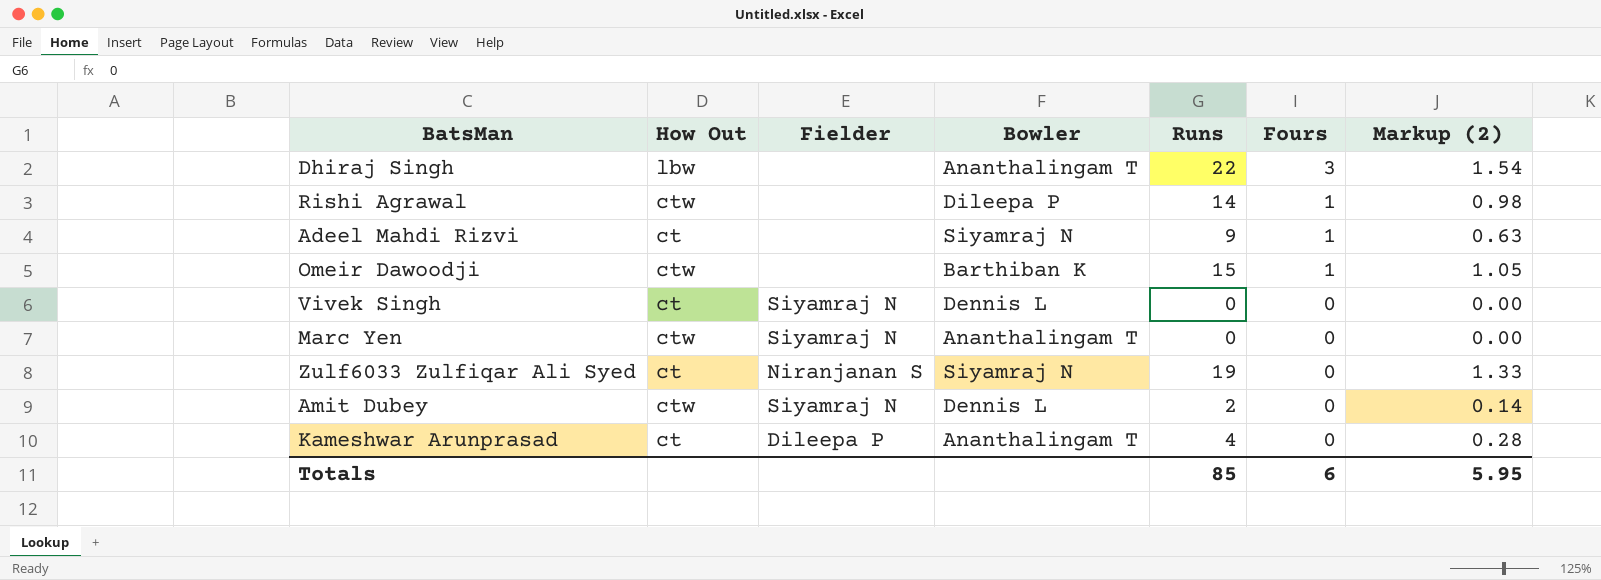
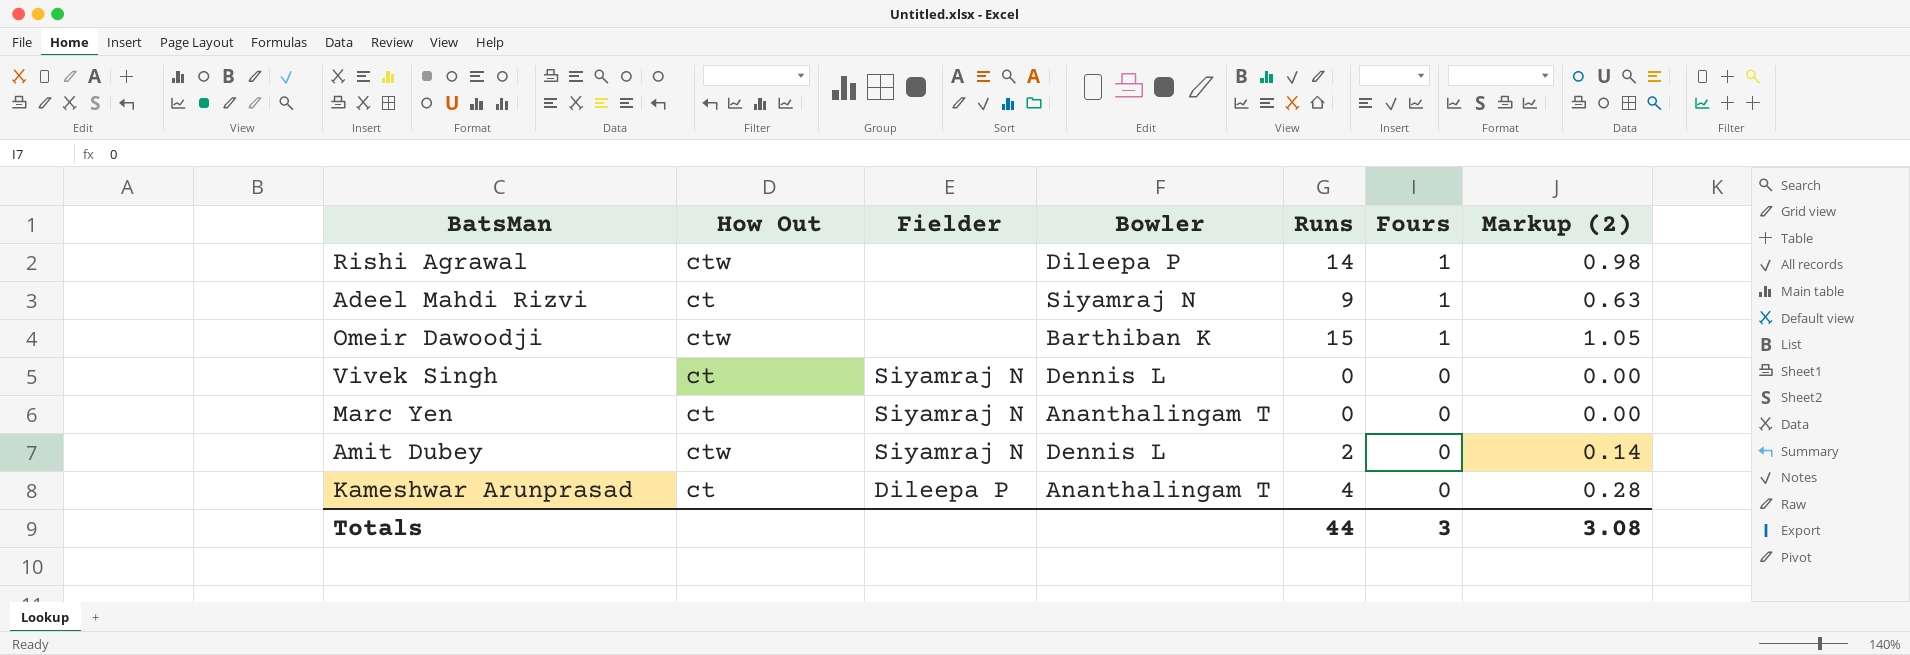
row Dhiraj Singh: lbw | none | Ananthalingam T | 22 | 3 | 1.54 -> none
row Zulf6033 Zulfiqar Ali Syed: ct | Niranjanan S | Siyamraj N | 19 | 0 | 1.33 -> none
Marc Yen | How Out: ctw -> ct
Totals | Runs: 85 -> 44
Totals | Fours: 6 -> 3
Totals | Markup (2): 5.95 -> 3.08

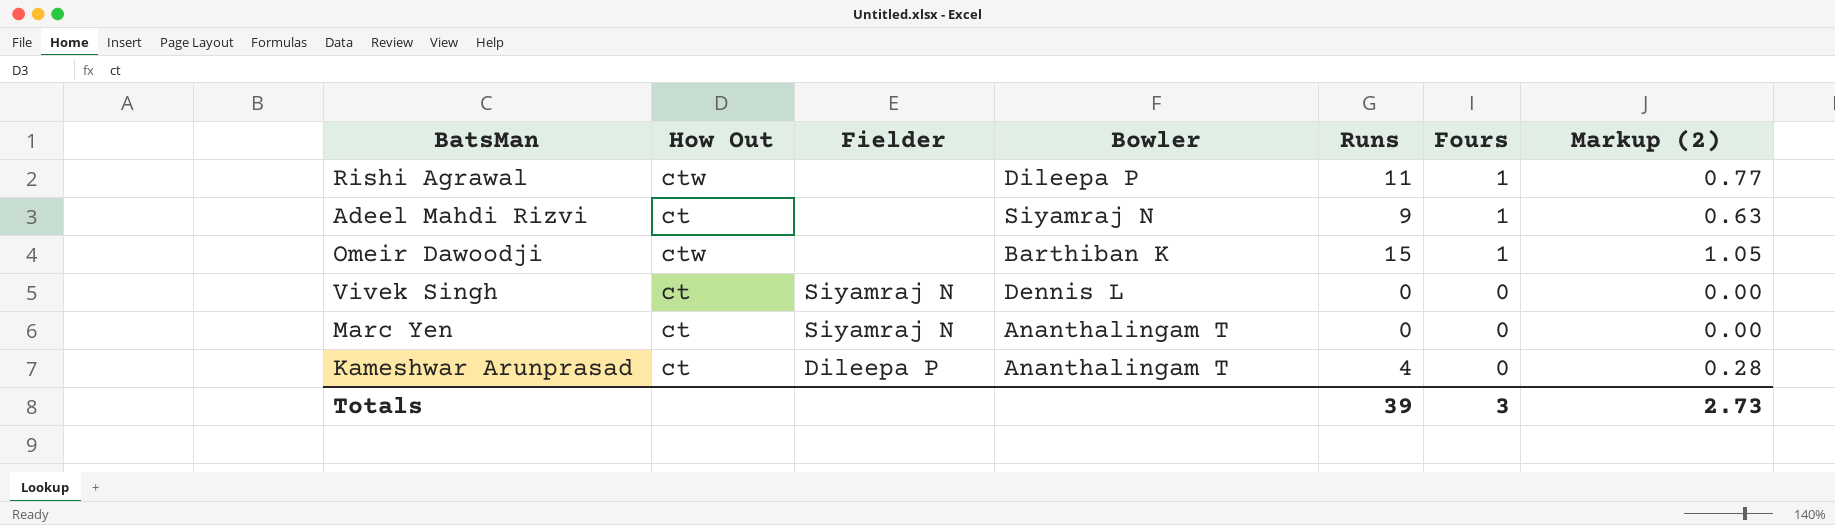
row Amit Dubey: ctw | Siyamraj N | Dennis L | 2 | 0 | 0.14 -> none
Rishi Agrawal | Runs: 14 -> 11
Rishi Agrawal | Markup (2): 0.98 -> 0.77
Totals | Runs: 44 -> 39
Totals | Markup (2): 3.08 -> 2.73

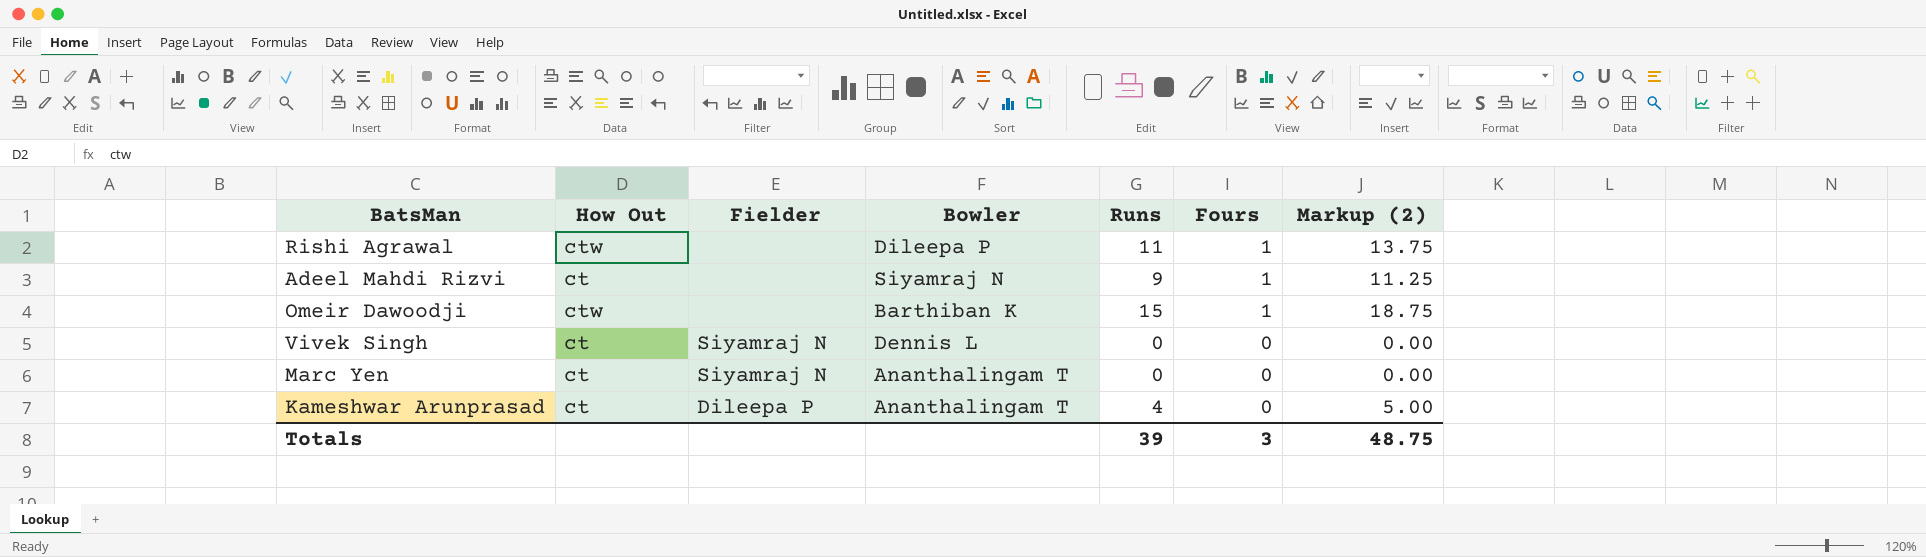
column Markup (2) | formula: [Runs] * 0.07 -> [Runs] * 1.25
Totals | Markup (2): 2.73 -> 48.75

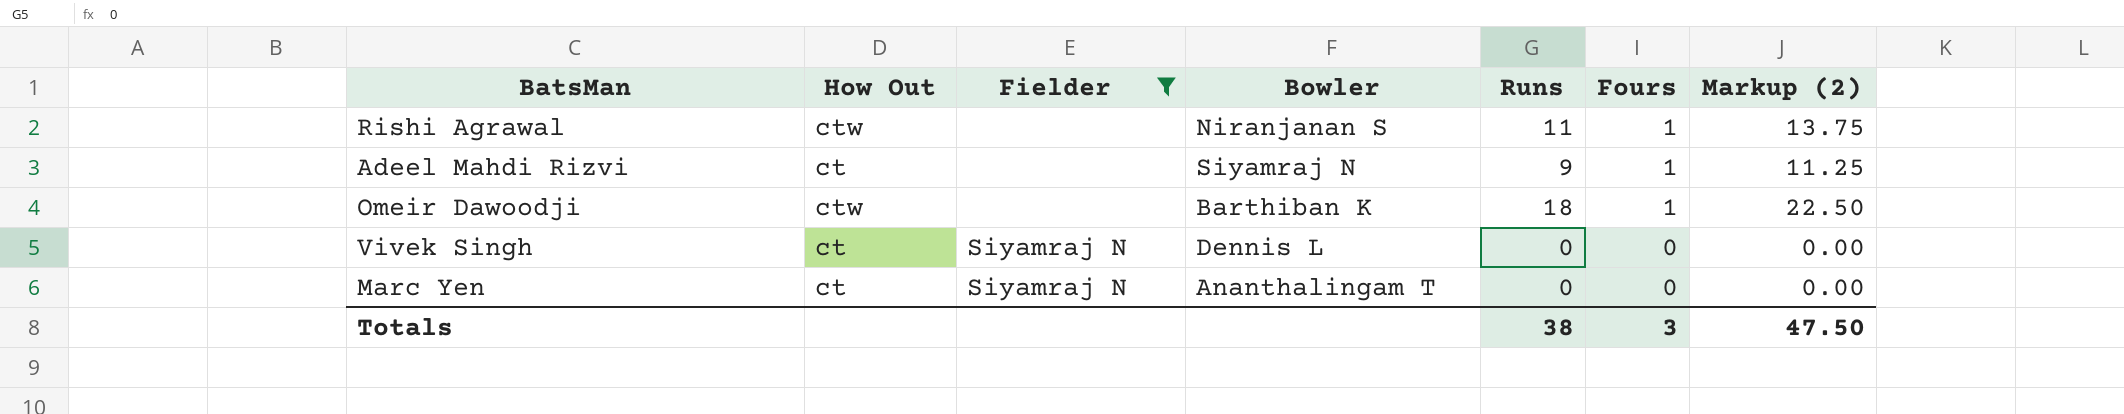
filter: none -> Fielder != Dileepa P
Rishi Agrawal | Bowler: Dileepa P -> Niranjanan S
Omeir Dawoodji | Runs: 15 -> 18
Omeir Dawoodji | Markup (2): 18.75 -> 22.50
Totals | Runs: 39 -> 38
Totals | Markup (2): 48.75 -> 47.50

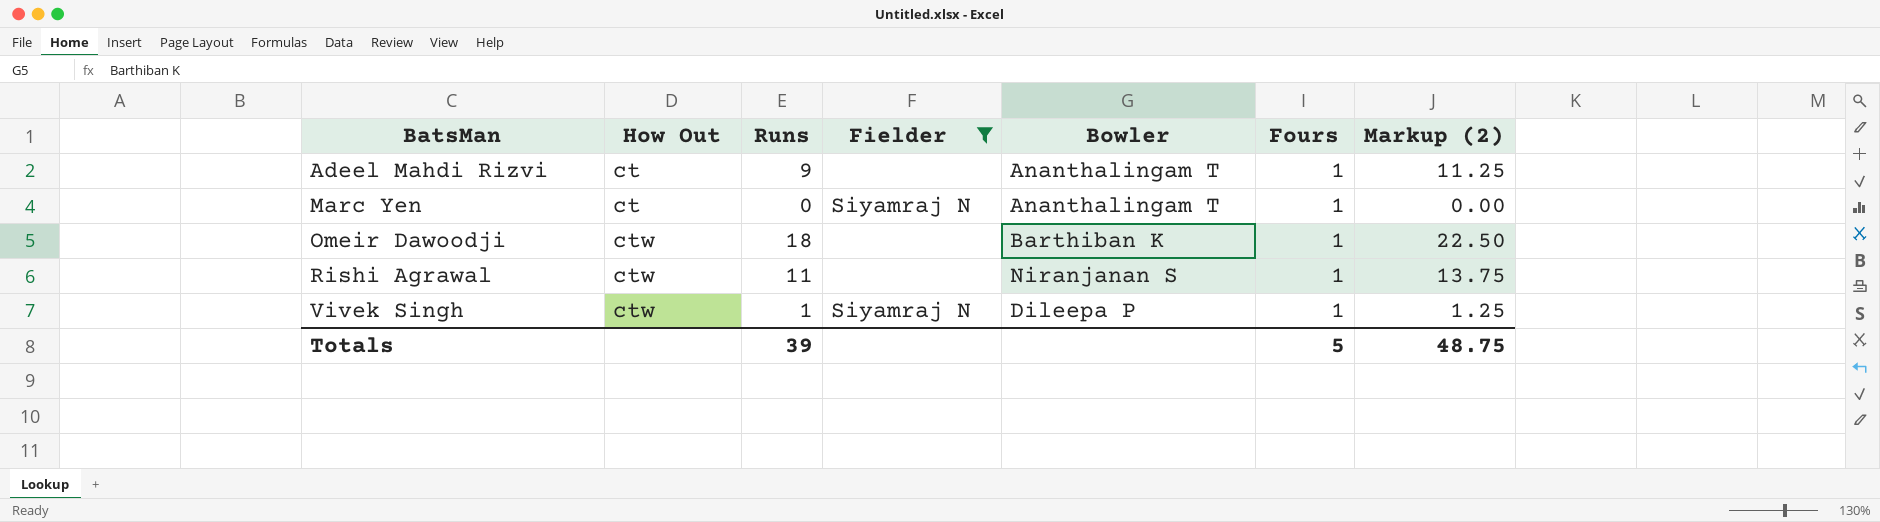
row order: Fours descending -> BatsMan ascending
column Runs | position: 5 -> 3
Adeel Mahdi Rizvi | Bowler: Siyamraj N -> Ananthalingam T
Marc Yen | Fours: 0 -> 1
Vivek Singh | How Out: ct -> ctw
Vivek Singh | Runs: 0 -> 1
Vivek Singh | Bowler: Dennis L -> Dileepa P
Vivek Singh | Fours: 0 -> 1
Vivek Singh | Markup (2): 0.00 -> 1.25
Totals | Runs: 38 -> 39
Totals | Fours: 3 -> 5
Totals | Markup (2): 47.50 -> 48.75

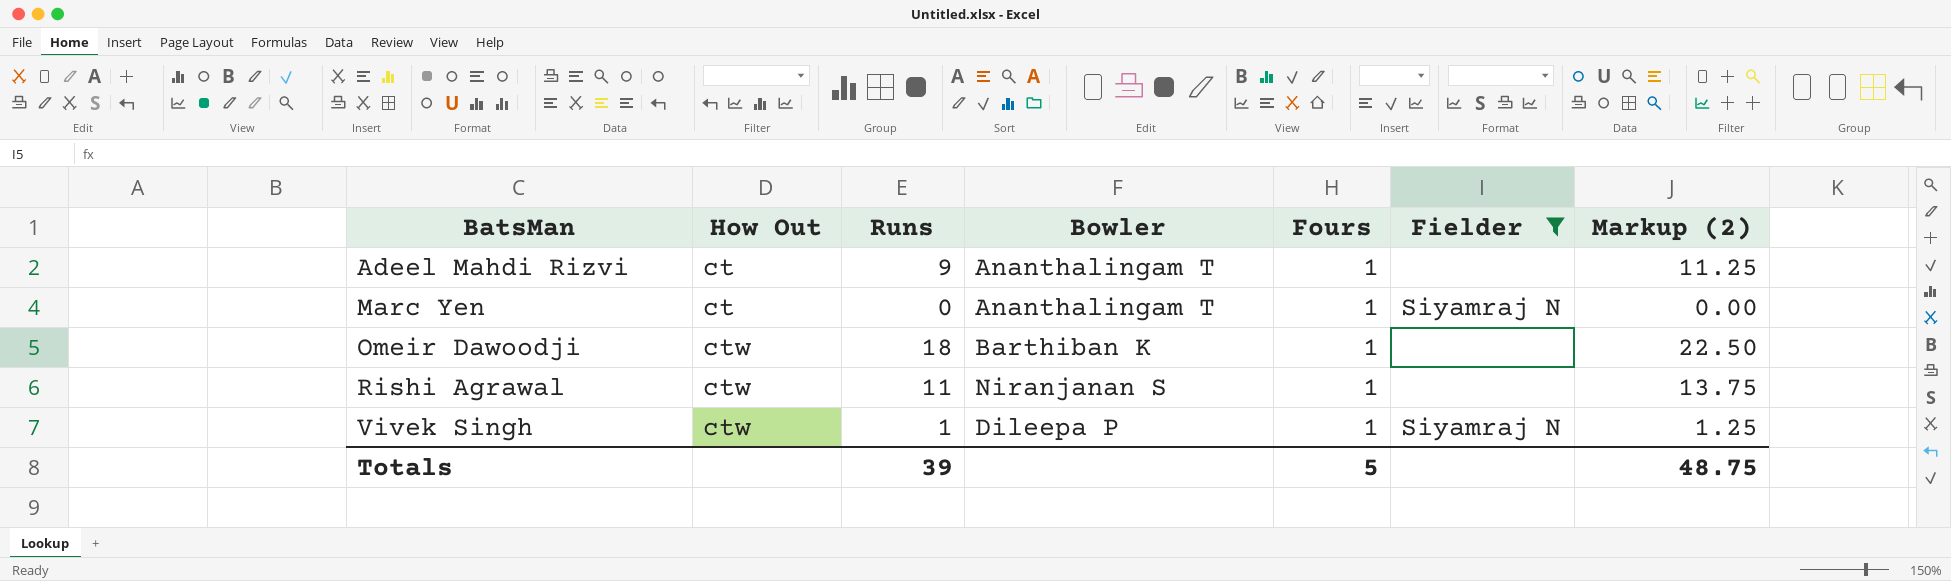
column Fielder | position: 4 -> 6

